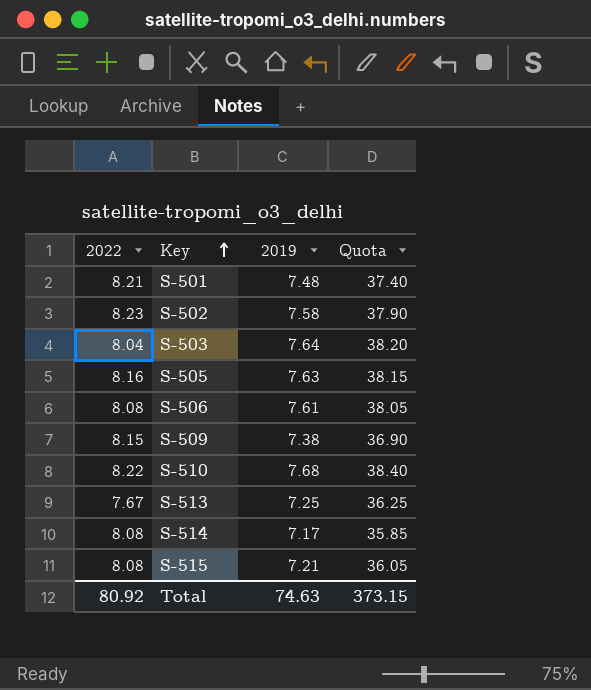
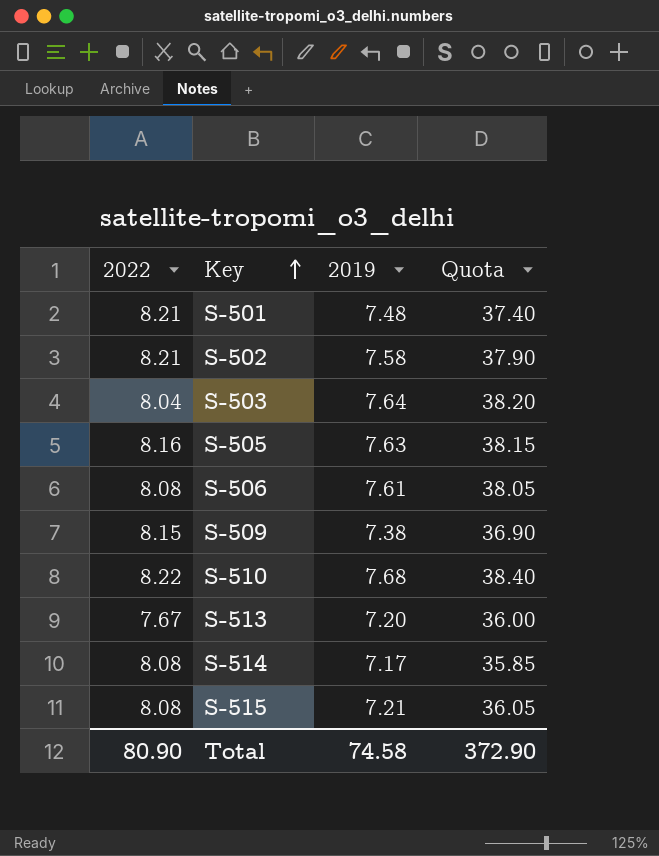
S-502 | 2022: 8.23 -> 8.21
S-513 | 2019: 7.25 -> 7.20
S-513 | Quota: 36.25 -> 36.00
Total | 2022: 80.92 -> 80.90
Total | 2019: 74.63 -> 74.58
Total | Quota: 373.15 -> 372.90

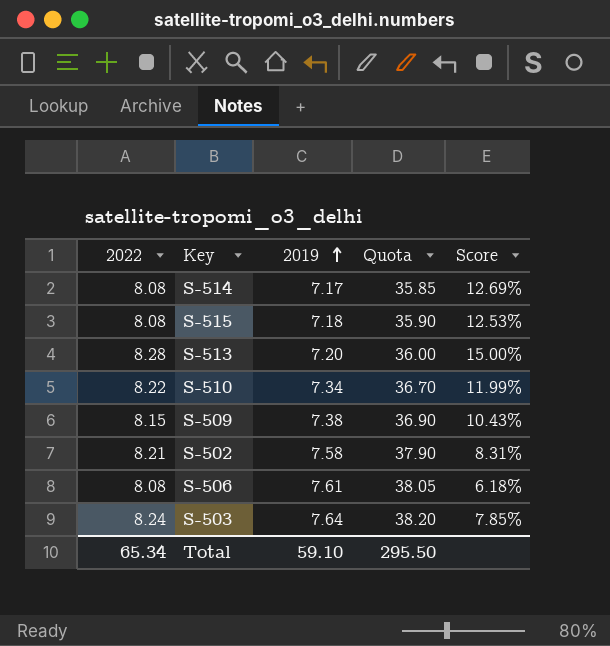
row order: Key ascending -> 2019 ascending
column Score | formula: none -> ([2022] - [2019]) / [2019]
row S-501: 8.21 | 7.48 | 37.40 -> none
row S-505: 8.16 | 7.63 | 38.15 -> none
S-515 | 2019: 7.21 -> 7.18
S-515 | Quota: 36.05 -> 35.90
S-513 | 2022: 7.67 -> 8.28
S-510 | 2019: 7.68 -> 7.34
S-510 | Quota: 38.40 -> 36.70
S-503 | 2022: 8.04 -> 8.24
Total | 2022: 80.90 -> 65.34
Total | 2019: 74.58 -> 59.10
Total | Quota: 372.90 -> 295.50

